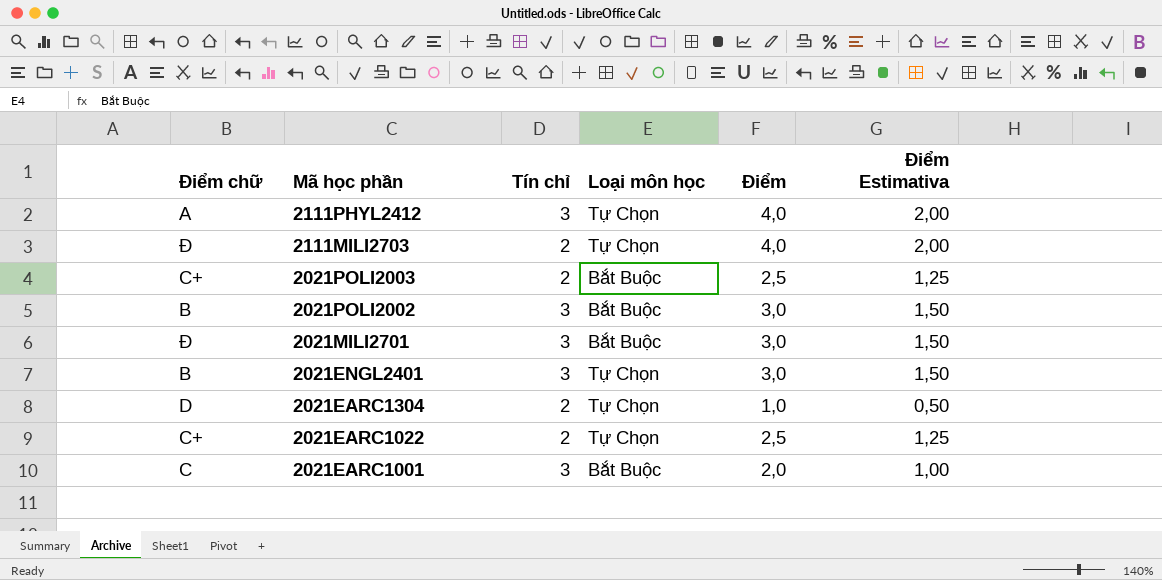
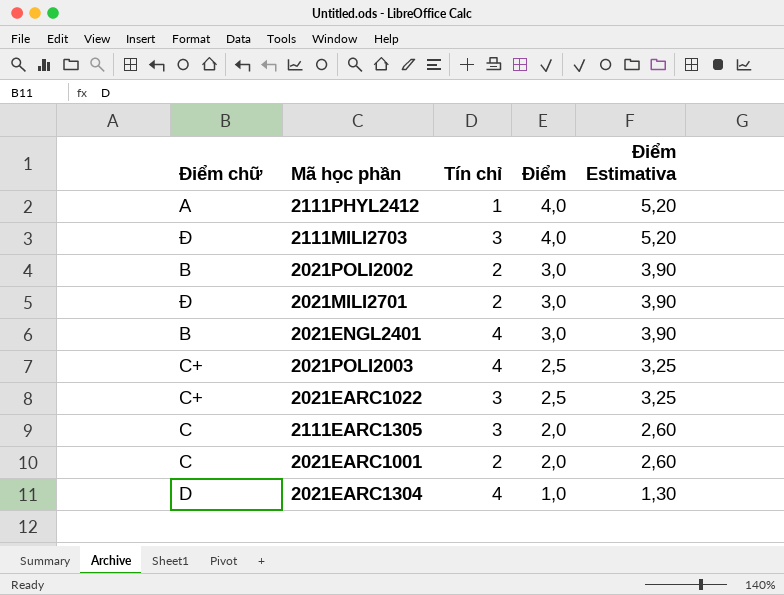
row order: Mã học phần descending -> Điểm descending
column Loại môn học | position: 4 -> none
column Điểm Estimativa | formula: [Điểm] * 0,5 -> [Điểm] * 1,3
2111PHYL2412 | Tín chỉ: 3 -> 1
2111MILI2703 | Tín chỉ: 2 -> 3
2021POLI2002 | Tín chỉ: 3 -> 2
2021MILI2701 | Tín chỉ: 3 -> 2
2021ENGL2401 | Tín chỉ: 3 -> 4
2021POLI2003 | Tín chỉ: 2 -> 4
2021EARC1022 | Tín chỉ: 2 -> 3
row 2111EARC1305: none -> C | 3 | 2,0 | 2,60
2021EARC1001 | Tín chỉ: 3 -> 2
2021EARC1304 | Tín chỉ: 2 -> 4

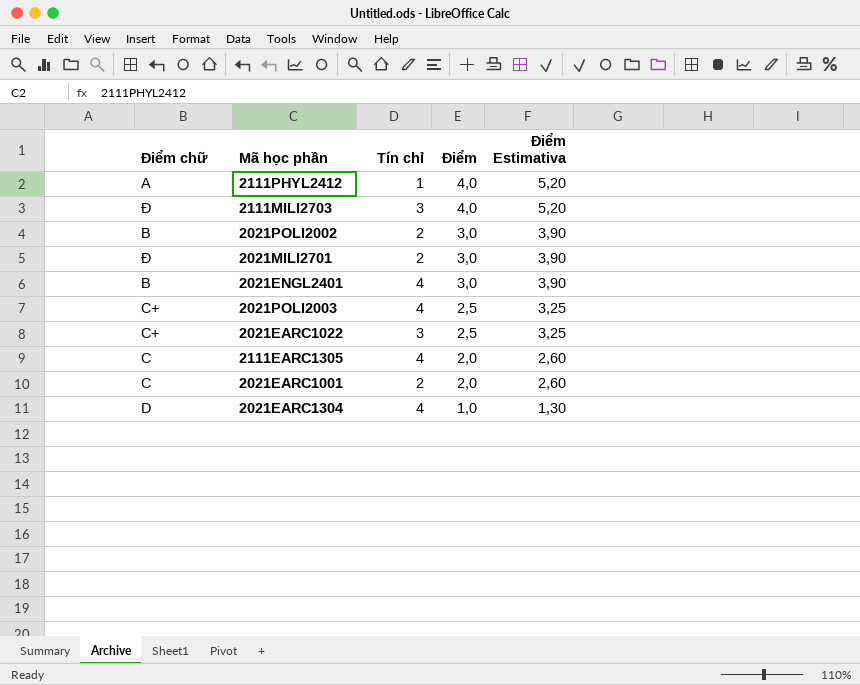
2111EARC1305 | Tín chỉ: 3 -> 4

